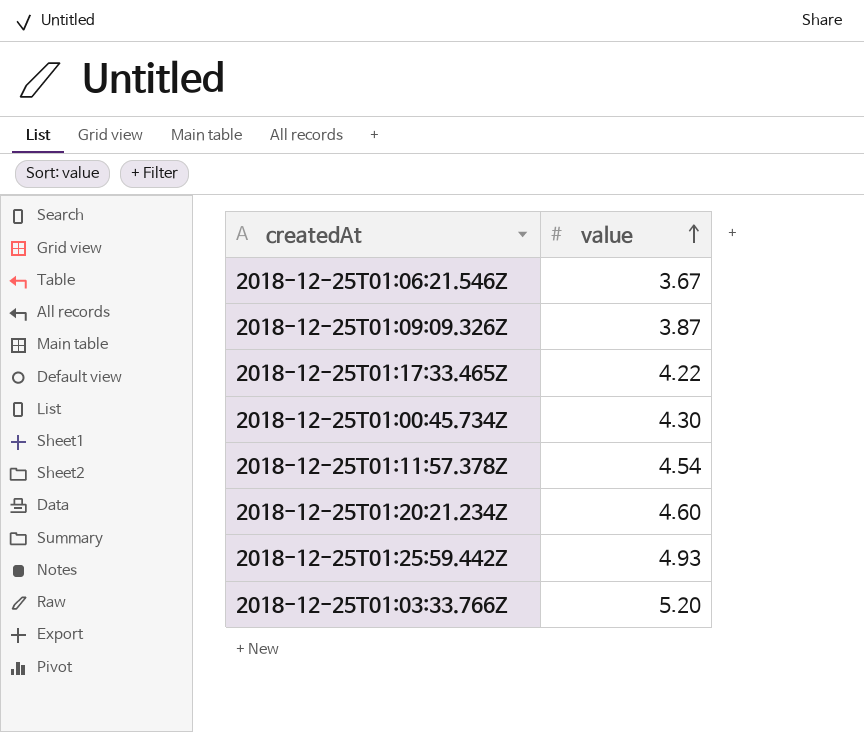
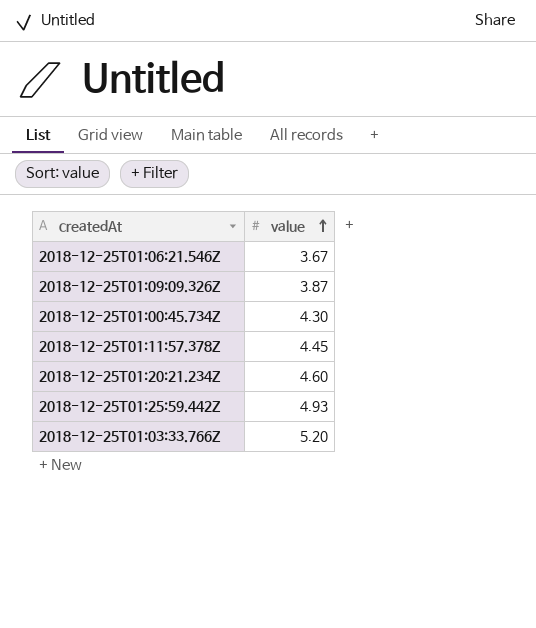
row 2018-12-25T01:17:33.465Z: 4.22 -> none
2018-12-25T01:11:57.378Z | value: 4.54 -> 4.45

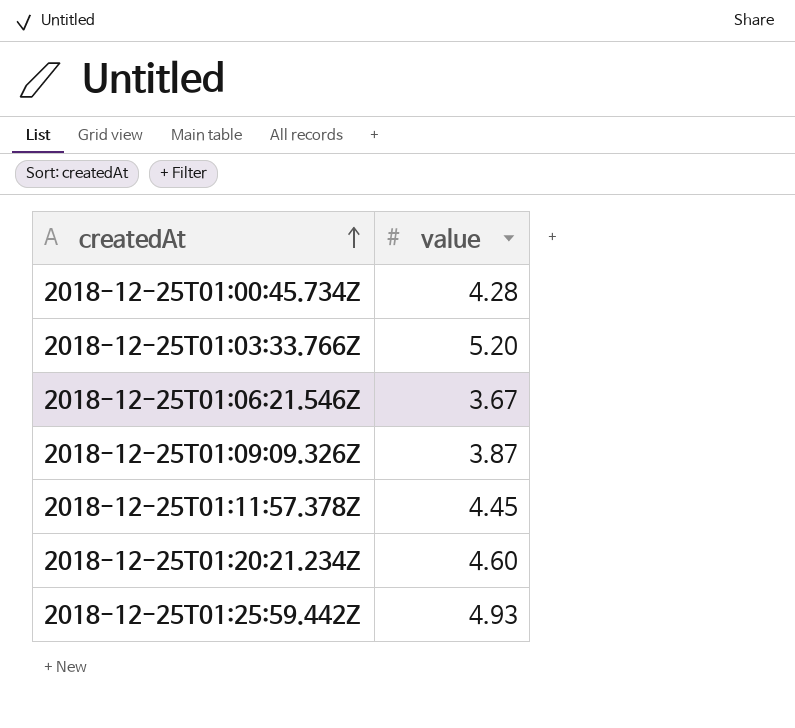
row order: value ascending -> createdAt ascending
2018-12-25T01:00:45.734Z | value: 4.30 -> 4.28

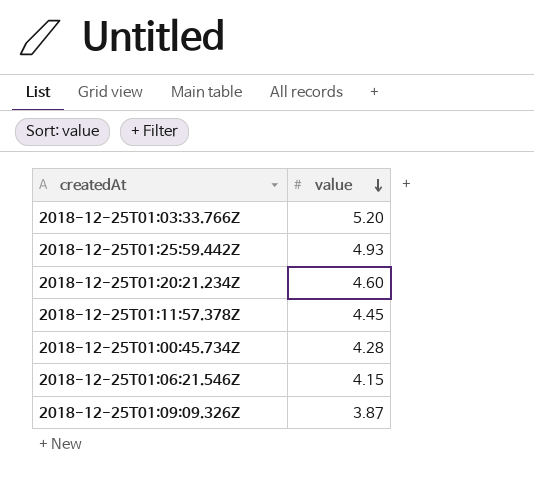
row order: createdAt ascending -> value descending
2018-12-25T01:06:21.546Z | value: 3.67 -> 4.15

